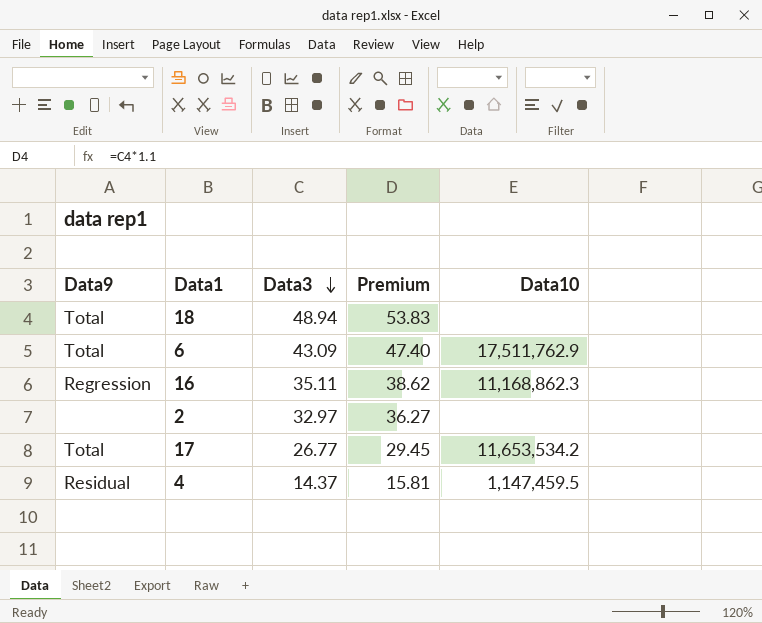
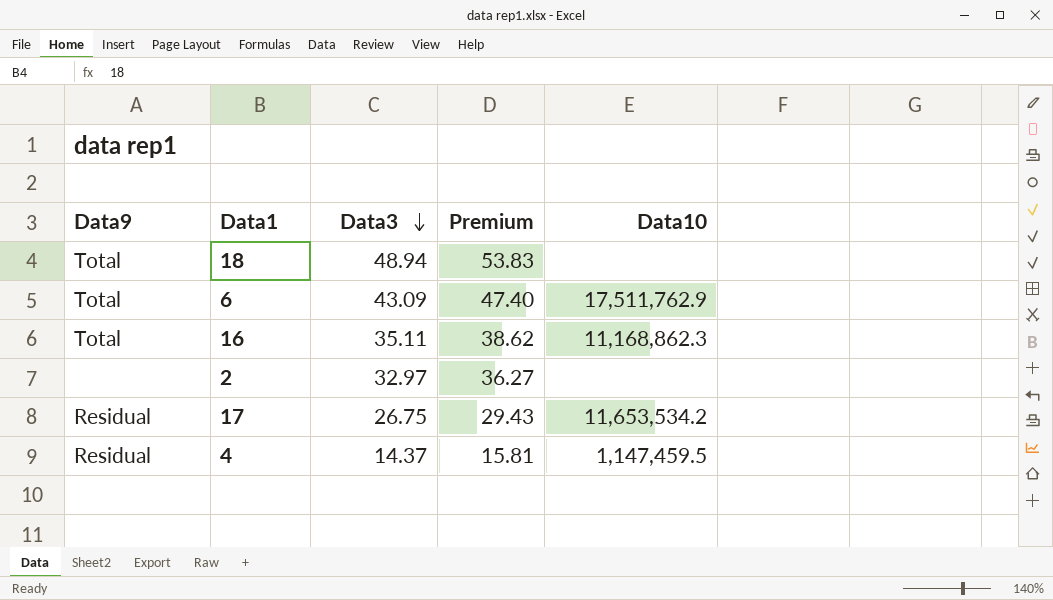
16 | Data9: Regression -> Total
17 | Data9: Total -> Residual
17 | Data3: 26.77 -> 26.75
17 | Premium: 29.45 -> 29.43

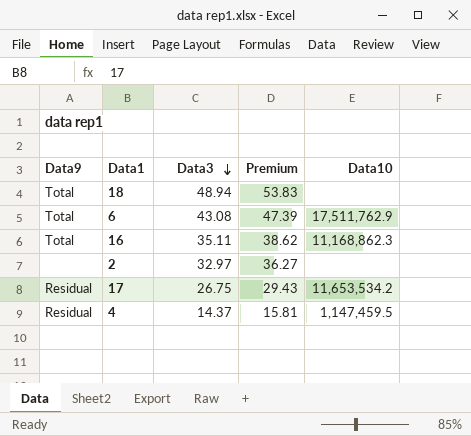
6 | Data3: 43.09 -> 43.08
6 | Premium: 47.40 -> 47.39

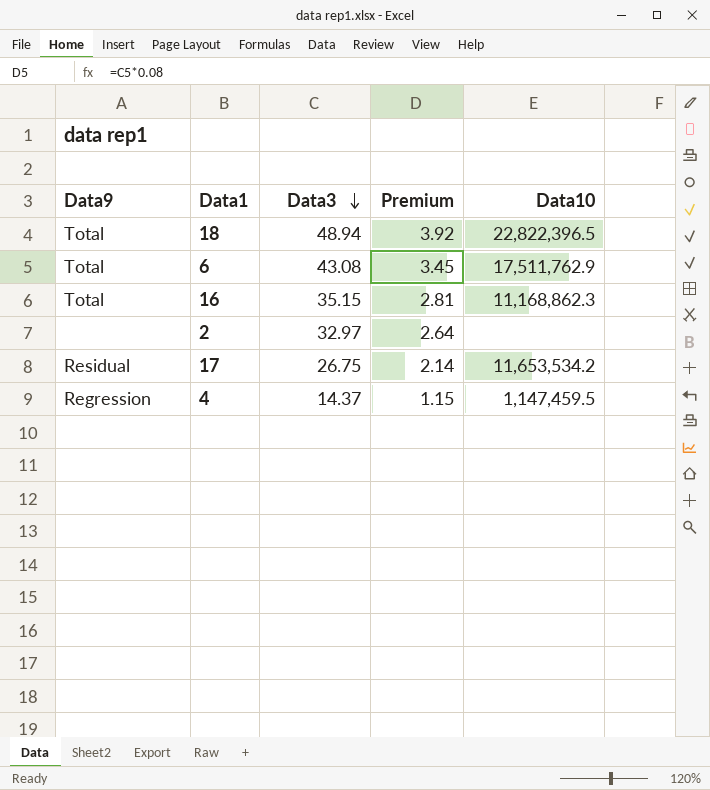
column Premium | formula: [Data3] * 1.1 -> [Data3] * 0.08
18 | Data10: none -> 22,822,396.5
16 | Data3: 35.11 -> 35.15
4 | Data9: Residual -> Regression

